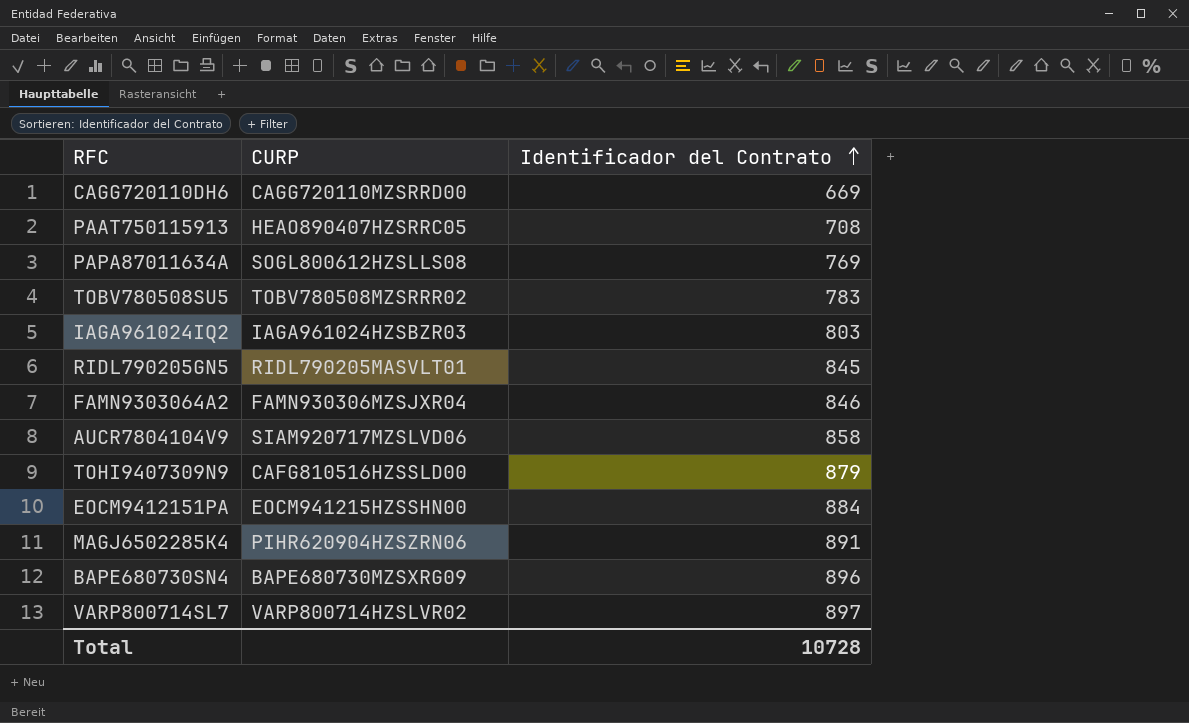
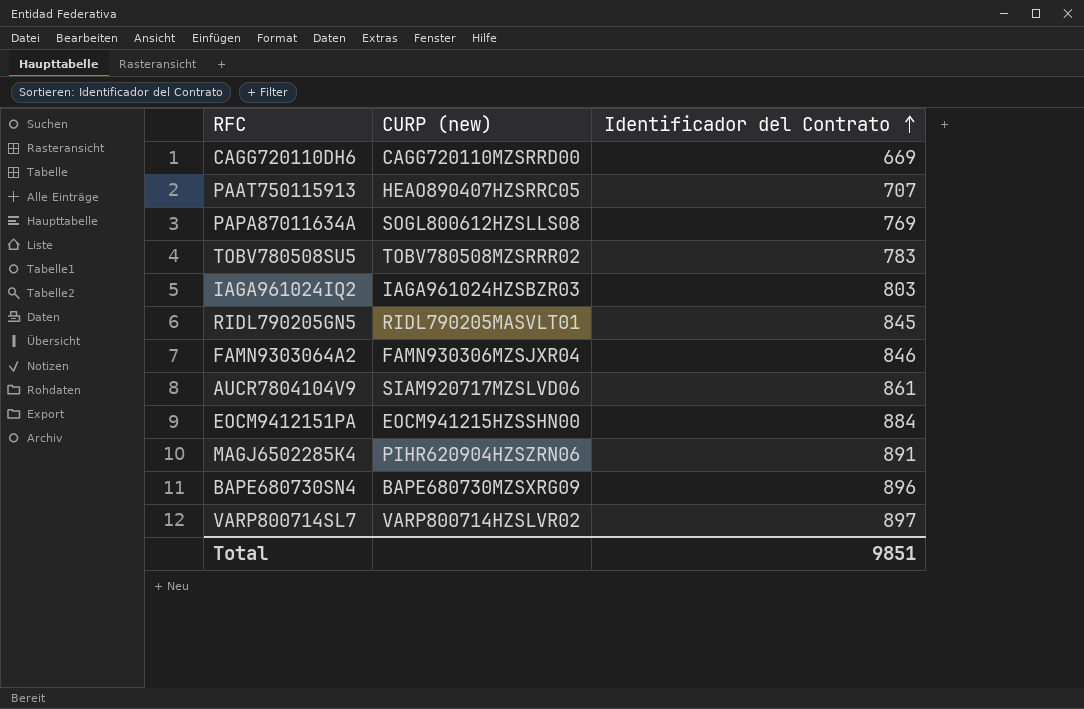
column name: CURP -> CURP (new)
row TOHI9407309N9: CAFG810516HZSSLD00 | 879 -> none
PAAT750115913 | Identificador del Contrato: 708 -> 707
AUCR7804104V9 | Identificador del Contrato: 858 -> 861
Total | Identificador del Contrato: 10728 -> 9851

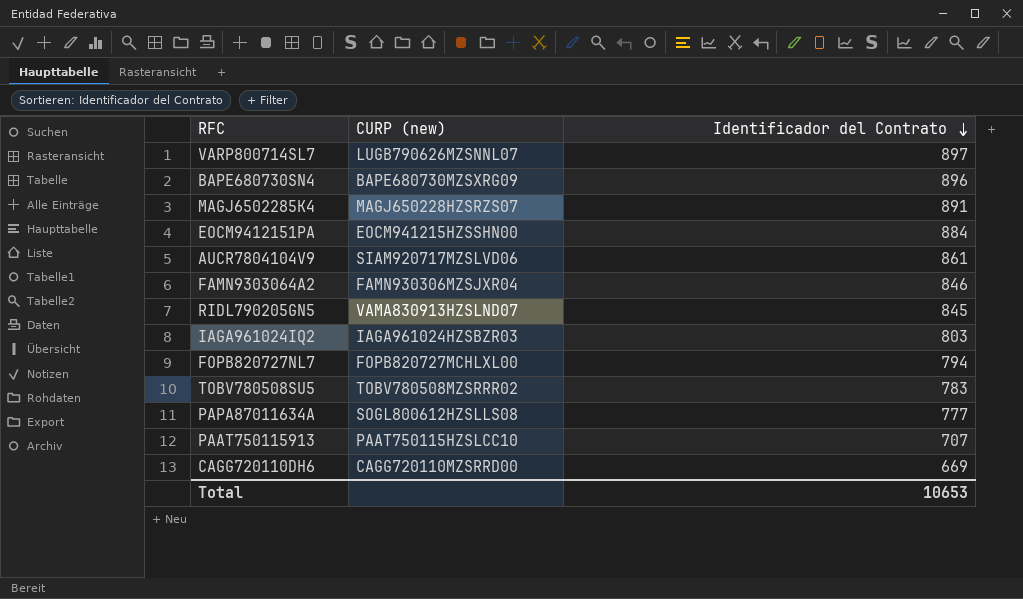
row order: Identificador del Contrato ascending -> Identificador del Contrato descending
VARP800714SL7 | CURP (new): VARP800714HZSLVR02 -> LUGB790626MZSNNL07
MAGJ6502285K4 | CURP (new): PIHR620904HZSZRN06 -> MAGJ650228HZSRZS07
RIDL790205GN5 | CURP (new): RIDL790205MASVLT01 -> VAMA830913HZSLND07
row FOPB820727NL7: none -> FOPB820727MCHLXL00 | 794
PAPA87011634A | Identificador del Contrato: 769 -> 777
PAAT750115913 | CURP (new): HEAO890407HZSRRC05 -> PAAT750115HZSLCC10
Total | Identificador del Contrato: 9851 -> 10653

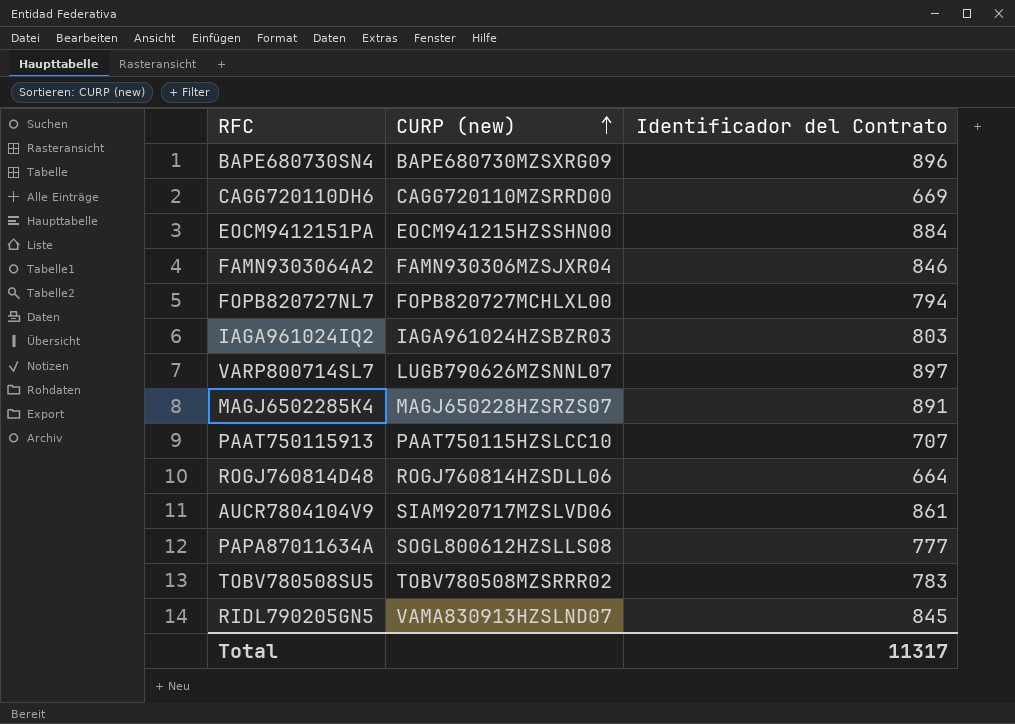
row order: Identificador del Contrato descending -> CURP (new) ascending
row ROGJ760814D48: none -> ROGJ760814HZSDLL06 | 664
Total | Identificador del Contrato: 10653 -> 11317

